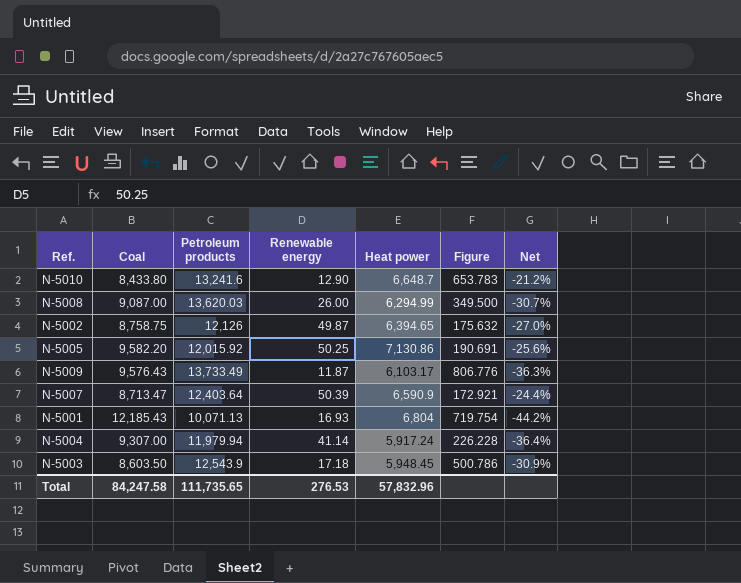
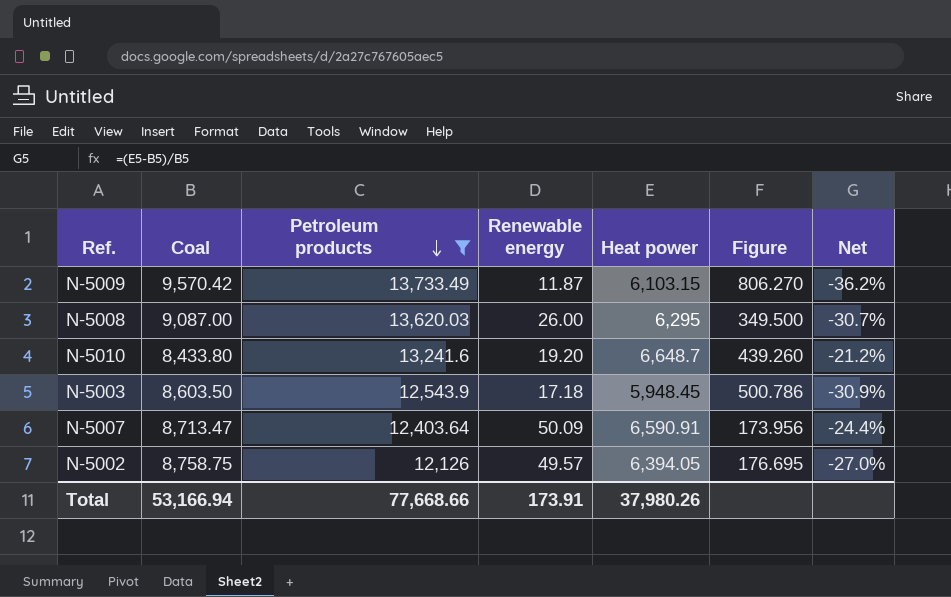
filter: none -> Petroleum products >= 12,126
row order: none -> Petroleum products descending
N-5009 | Coal: 9,576.43 -> 9,570.42
N-5009 | Heat power: 6,103.17 -> 6,103.15
N-5009 | Figure: 806.776 -> 806.270
N-5009 | Net: -36.3% -> -36.2%
N-5008 | Heat power: 6,294.99 -> 6,295
N-5010 | Renewable energy: 12.90 -> 19.20
N-5010 | Figure: 653.783 -> 439.260
N-5007 | Renewable energy: 50.39 -> 50.09
N-5007 | Heat power: 6,590.9 -> 6,590.91
N-5007 | Figure: 172.921 -> 173.956
N-5002 | Renewable energy: 49.87 -> 49.57
N-5002 | Heat power: 6,394.65 -> 6,394.05
N-5002 | Figure: 175.632 -> 176.695
Total | Coal: 84,247.58 -> 53,166.94
Total | Petroleum products: 111,735.65 -> 77,668.66
Total | Renewable energy: 276.53 -> 173.91
Total | Heat power: 57,832.96 -> 37,980.26

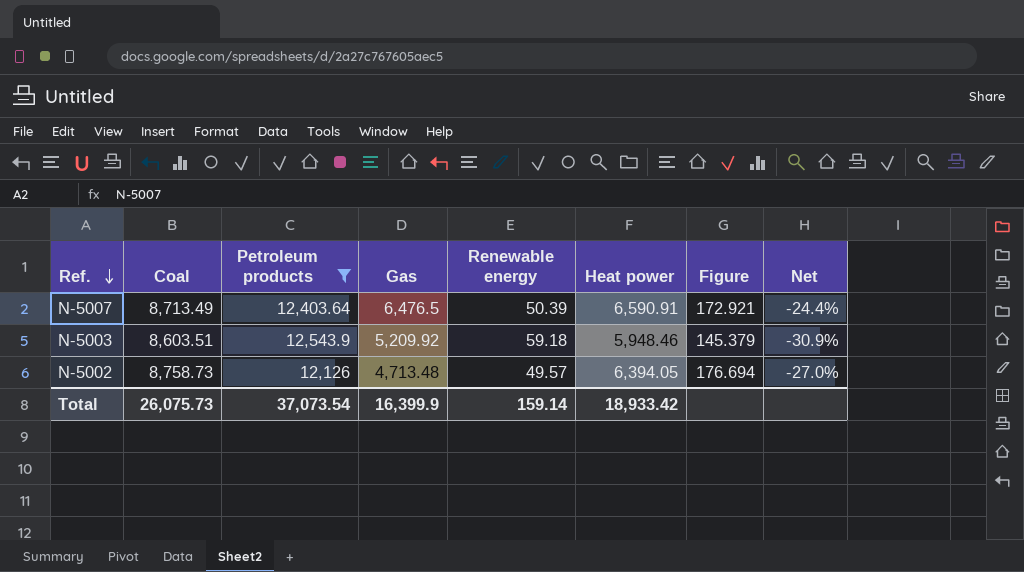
row order: Petroleum products descending -> Ref. descending
column Gas | position: none -> 4
row N-5009: 9,570.42 | 13,733.49 | 11.87 | 6,103.15 | 806.270 | -36.2% -> none
row N-5008: 9,087.00 | 13,620.03 | 26.00 | 6,295 | 349.500 | -30.7% -> none
row N-5010: 8,433.80 | 13,241.6 | 19.20 | 6,648.7 | 439.260 | -21.2% -> none
N-5007 | Coal: 8,713.47 -> 8,713.49
N-5007 | Renewable energy: 50.09 -> 50.39
N-5007 | Figure: 173.956 -> 172.921
N-5003 | Coal: 8,603.50 -> 8,603.51
N-5003 | Renewable energy: 17.18 -> 59.18
N-5003 | Heat power: 5,948.45 -> 5,948.46
N-5003 | Figure: 500.786 -> 145.379
N-5002 | Coal: 8,758.75 -> 8,758.73
N-5002 | Figure: 176.695 -> 176.694
Total | Coal: 53,166.94 -> 26,075.73
Total | Petroleum products: 77,668.66 -> 37,073.54
Total | Renewable energy: 173.91 -> 159.14
Total | Heat power: 37,980.26 -> 18,933.42

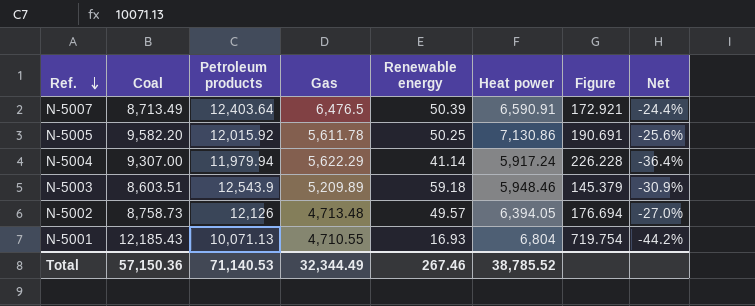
filter: Petroleum products >= 12,126 -> none
N-5003 | Gas: 5,209.92 -> 5,209.89
Total | Coal: 26,075.73 -> 57,150.36
Total | Petroleum products: 37,073.54 -> 71,140.53
Total | Gas: 16,399.9 -> 32,344.49
Total | Renewable energy: 159.14 -> 267.46
Total | Heat power: 18,933.42 -> 38,785.52

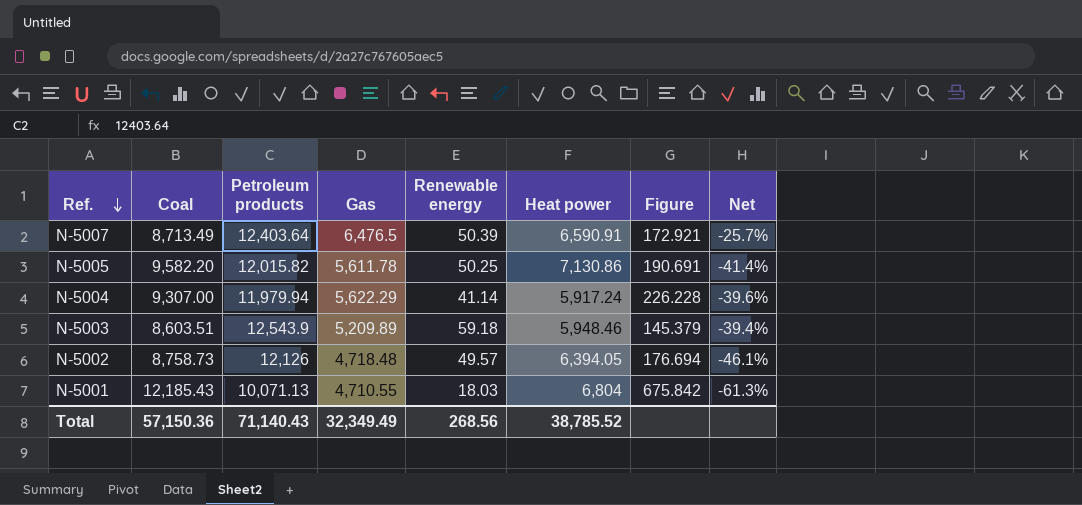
column Net | formula: ([Heat power] - [Coal]) / [Coal] -> ([Gas] - [Coal]) / [Coal]
N-5005 | Petroleum products: 12,015.92 -> 12,015.82
N-5002 | Gas: 4,713.48 -> 4,718.48
N-5001 | Renewable energy: 16.93 -> 18.03
N-5001 | Figure: 719.754 -> 675.842
Total | Petroleum products: 71,140.53 -> 71,140.43
Total | Gas: 32,344.49 -> 32,349.49
Total | Renewable energy: 267.46 -> 268.56

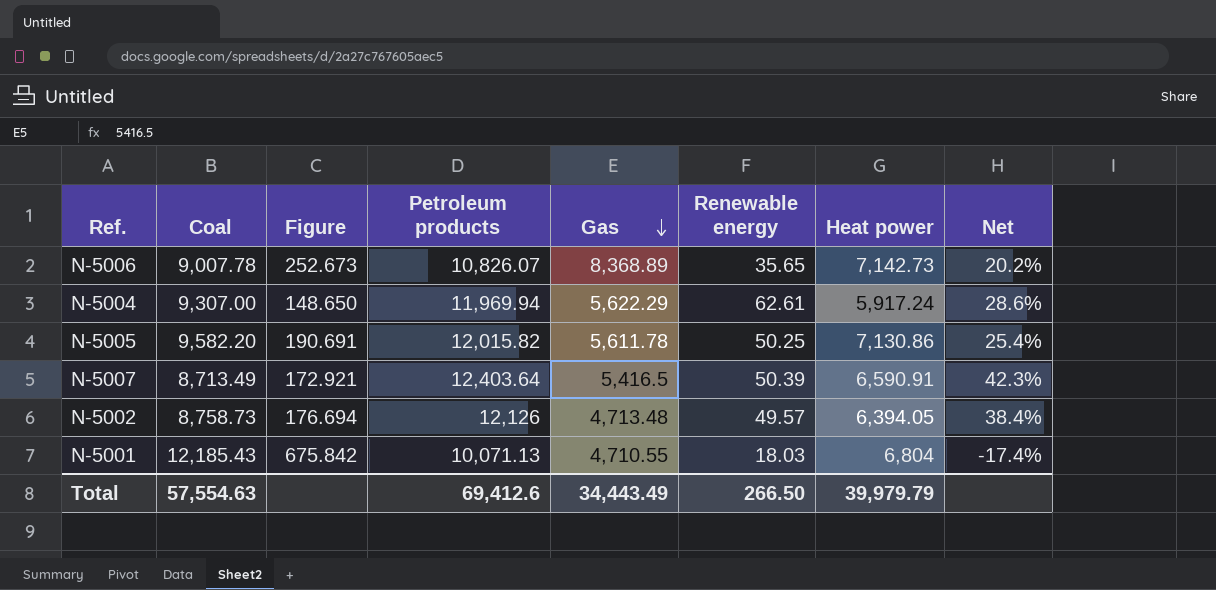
row order: Ref. descending -> Gas descending
column Figure | position: 7 -> 3
column Net | formula: ([Gas] - [Coal]) / [Coal] -> ([Petroleum products] - [Coal]) / [Coal]
row N-5003: 8,603.51 | 12,543.9 | 5,209.89 | 59.18 | 5,948.46 | 145.379 | -39.4% -> none
row N-5006: none -> 9,007.78 | 252.673 | 10,826.07 | 8,368.89 | 35.65 | 7,142.73 | 20.2%
N-5004 | Figure: 226.228 -> 148.650
N-5004 | Petroleum products: 11,979.94 -> 11,969.94
N-5004 | Renewable energy: 41.14 -> 62.61
N-5007 | Gas: 6,476.5 -> 5,416.5
N-5002 | Gas: 4,718.48 -> 4,713.48
Total | Coal: 57,150.36 -> 57,554.63
Total | Petroleum products: 71,140.43 -> 69,412.6
Total | Gas: 32,349.49 -> 34,443.49
Total | Renewable energy: 268.56 -> 266.50
Total | Heat power: 38,785.52 -> 39,979.79

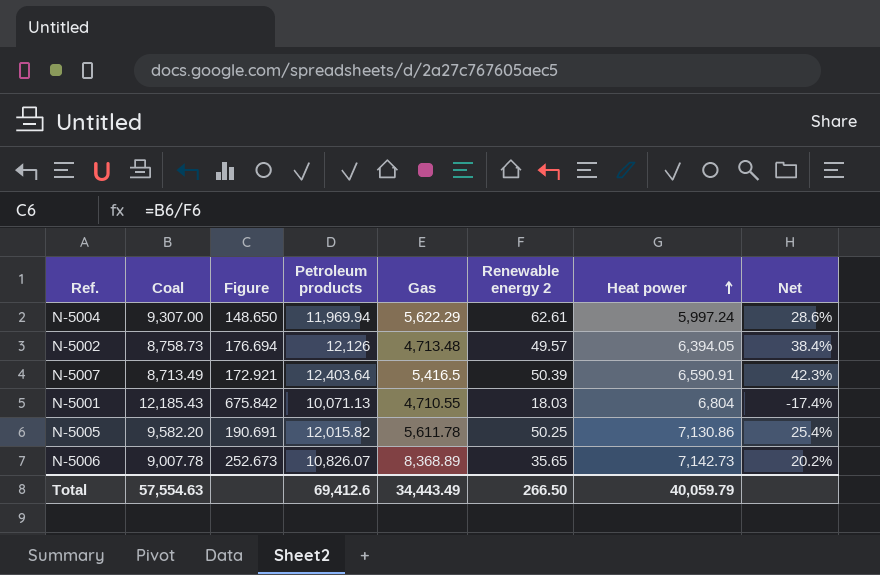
row order: Gas descending -> Heat power ascending
column name: Renewable energy -> Renewable energy 2
N-5004 | Heat power: 5,917.24 -> 5,997.24
Total | Heat power: 39,979.79 -> 40,059.79

